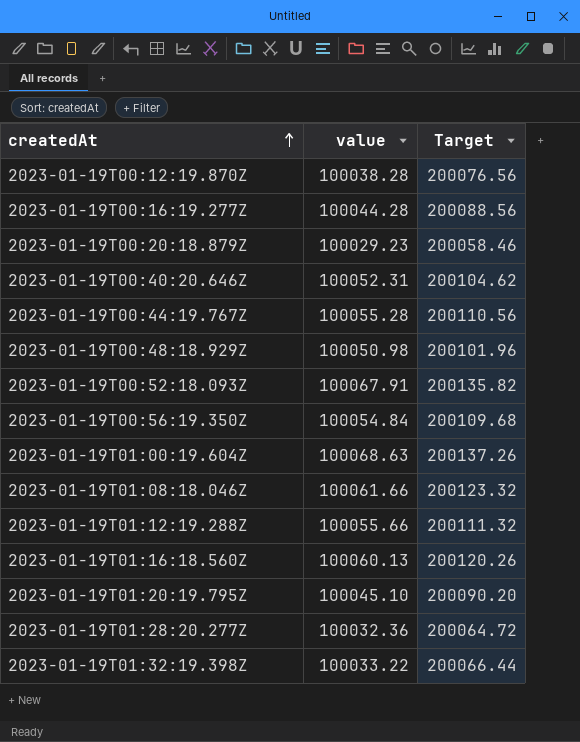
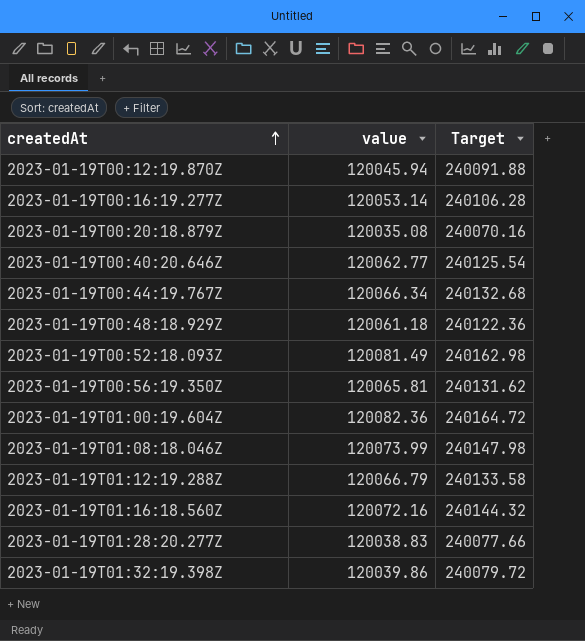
row 2023-01-19T01:20:19.795Z: 100045.10 | 200090.20 -> none
2023-01-19T00:12:19.870Z | value: 100038.28 -> 120045.94
2023-01-19T00:12:19.870Z | Target: 200076.56 -> 240091.88
2023-01-19T00:16:19.277Z | value: 100044.28 -> 120053.14
2023-01-19T00:16:19.277Z | Target: 200088.56 -> 240106.28
2023-01-19T00:20:18.879Z | value: 100029.23 -> 120035.08
2023-01-19T00:20:18.879Z | Target: 200058.46 -> 240070.16
2023-01-19T00:40:20.646Z | value: 100052.31 -> 120062.77
2023-01-19T00:40:20.646Z | Target: 200104.62 -> 240125.54
2023-01-19T00:44:19.767Z | value: 100055.28 -> 120066.34
2023-01-19T00:44:19.767Z | Target: 200110.56 -> 240132.68
2023-01-19T00:48:18.929Z | value: 100050.98 -> 120061.18
2023-01-19T00:48:18.929Z | Target: 200101.96 -> 240122.36
2023-01-19T00:52:18.093Z | value: 100067.91 -> 120081.49
2023-01-19T00:52:18.093Z | Target: 200135.82 -> 240162.98
2023-01-19T00:56:19.350Z | value: 100054.84 -> 120065.81
2023-01-19T00:56:19.350Z | Target: 200109.68 -> 240131.62
2023-01-19T01:00:19.604Z | value: 100068.63 -> 120082.36
2023-01-19T01:00:19.604Z | Target: 200137.26 -> 240164.72
2023-01-19T01:08:18.046Z | value: 100061.66 -> 120073.99
2023-01-19T01:08:18.046Z | Target: 200123.32 -> 240147.98
2023-01-19T01:12:19.288Z | value: 100055.66 -> 120066.79
2023-01-19T01:12:19.288Z | Target: 200111.32 -> 240133.58
2023-01-19T01:16:18.560Z | value: 100060.13 -> 120072.16
2023-01-19T01:16:18.560Z | Target: 200120.26 -> 240144.32
2023-01-19T01:28:20.277Z | value: 100032.36 -> 120038.83
2023-01-19T01:28:20.277Z | Target: 200064.72 -> 240077.66
2023-01-19T01:32:19.398Z | value: 100033.22 -> 120039.86
2023-01-19T01:32:19.398Z | Target: 200066.44 -> 240079.72

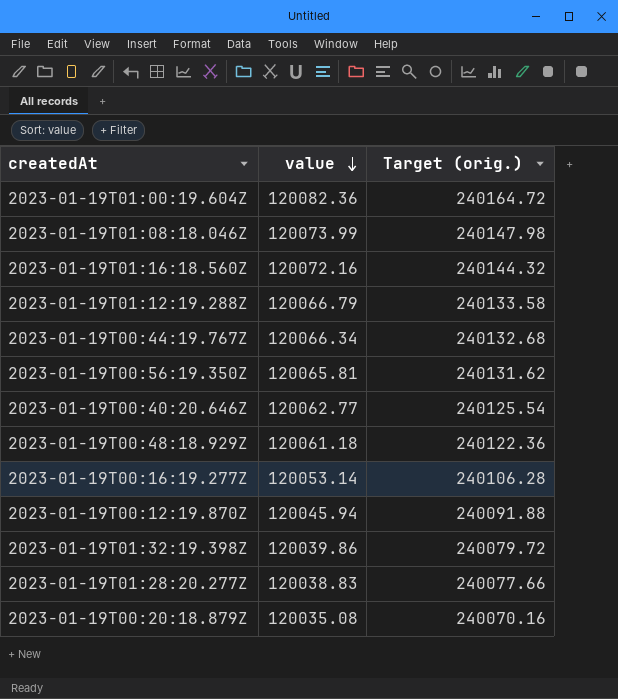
row order: createdAt ascending -> value descending
column name: Target -> Target (orig.)
row 2023-01-19T00:52:18.093Z: 120081.49 | 240162.98 -> none

